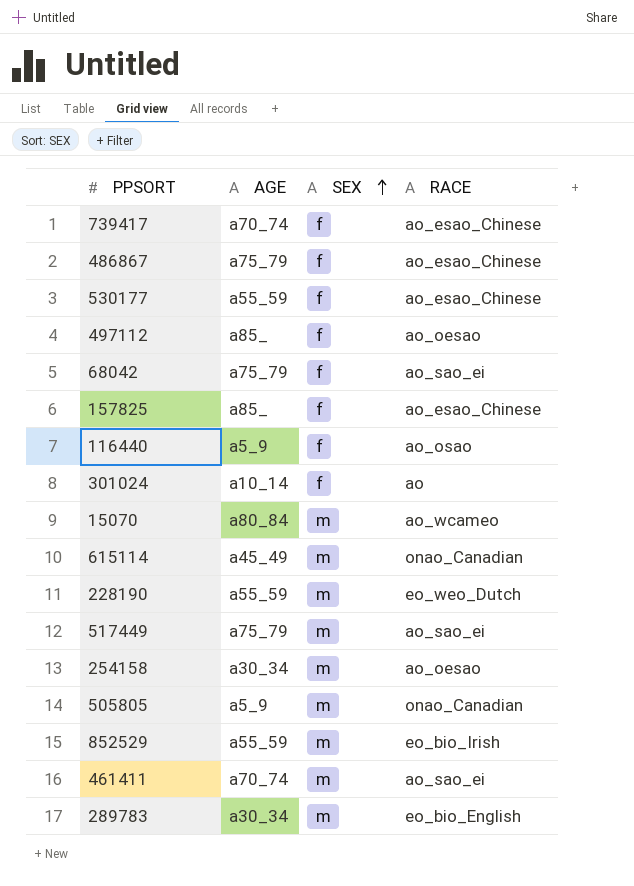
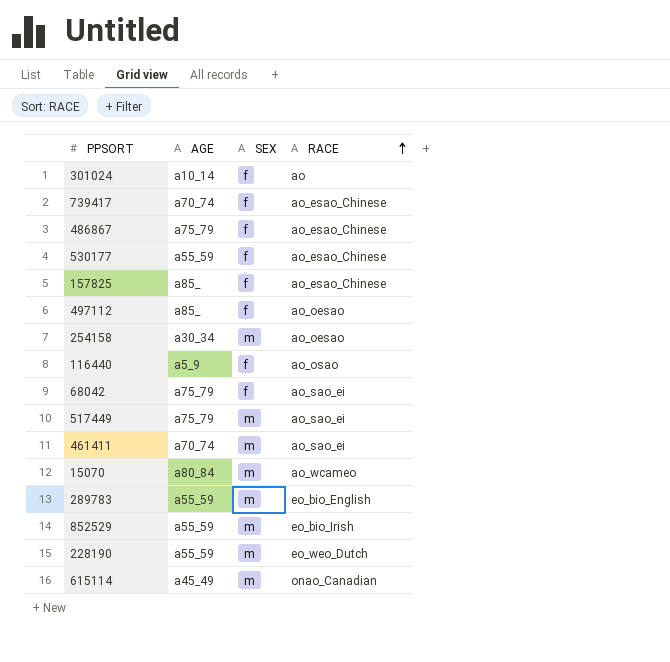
row order: SEX ascending -> RACE ascending
row 505805: a5_9 | m | onao_Canadian -> none
289783 | AGE: a30_34 -> a55_59

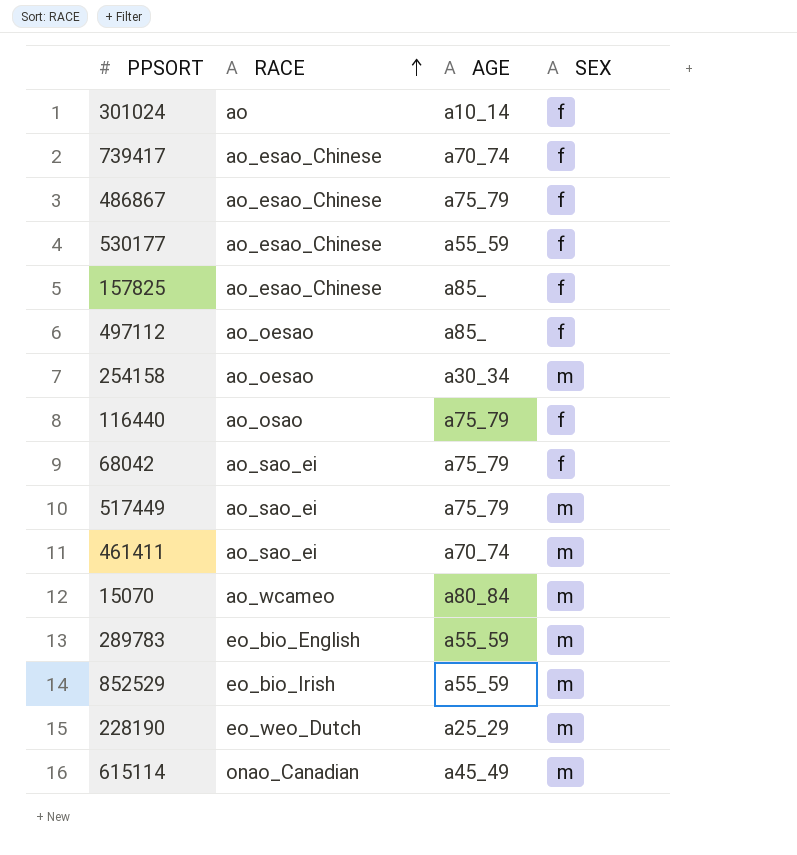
column RACE | position: 4 -> 2
116440 | AGE: a5_9 -> a75_79
228190 | AGE: a55_59 -> a25_29

